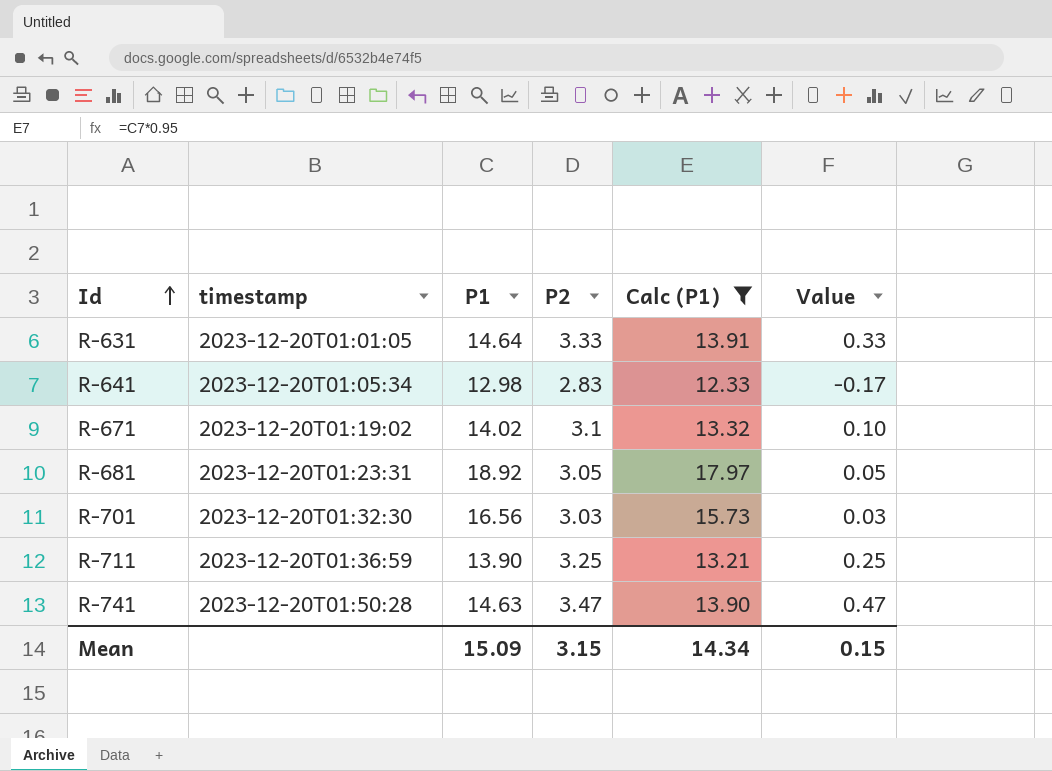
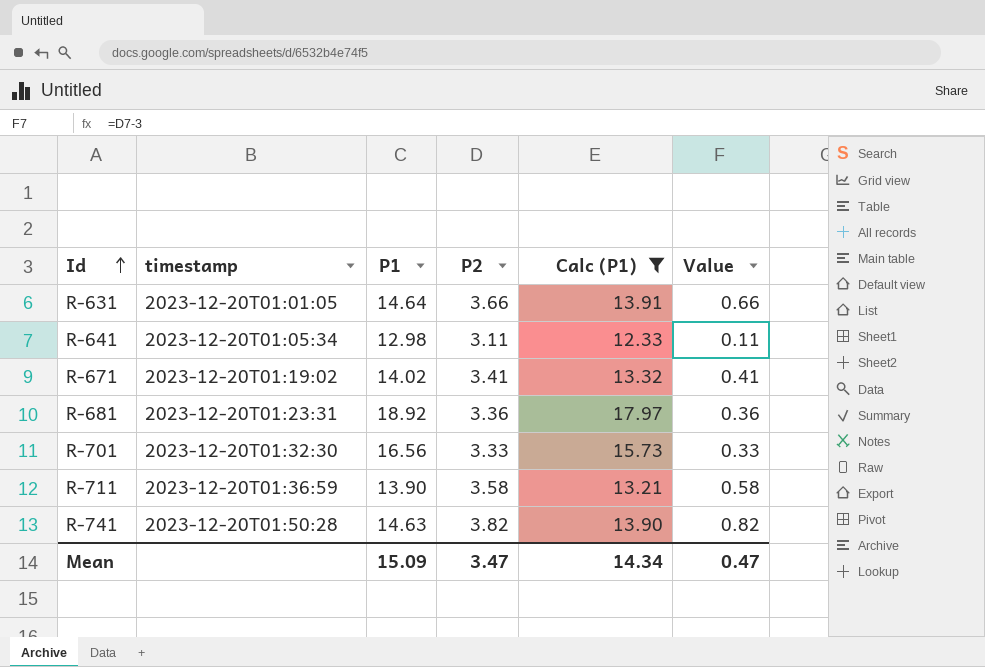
R-631 | P2: 3.33 -> 3.66
R-631 | Value: 0.33 -> 0.66
R-641 | P2: 2.83 -> 3.11
R-641 | Value: -0.17 -> 0.11
R-671 | P2: 3.1 -> 3.41
R-671 | Value: 0.10 -> 0.41
R-681 | P2: 3.05 -> 3.36
R-681 | Value: 0.05 -> 0.36
R-701 | P2: 3.03 -> 3.33
R-701 | Value: 0.03 -> 0.33
R-711 | P2: 3.25 -> 3.58
R-711 | Value: 0.25 -> 0.58
R-741 | P2: 3.47 -> 3.82
R-741 | Value: 0.47 -> 0.82
Mean | P2: 3.15 -> 3.47
Mean | Value: 0.15 -> 0.47

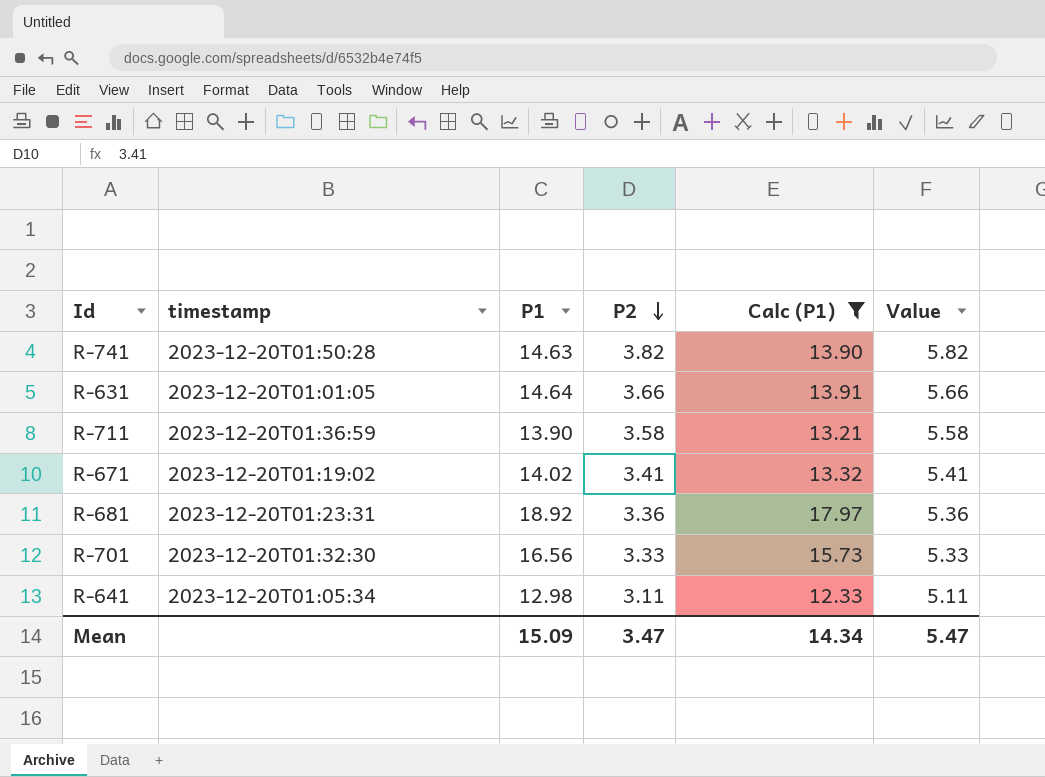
row order: Id ascending -> P2 descending
column Value | formula: [P2] - 3 -> [P2] + 2
Mean | Value: 0.47 -> 5.47

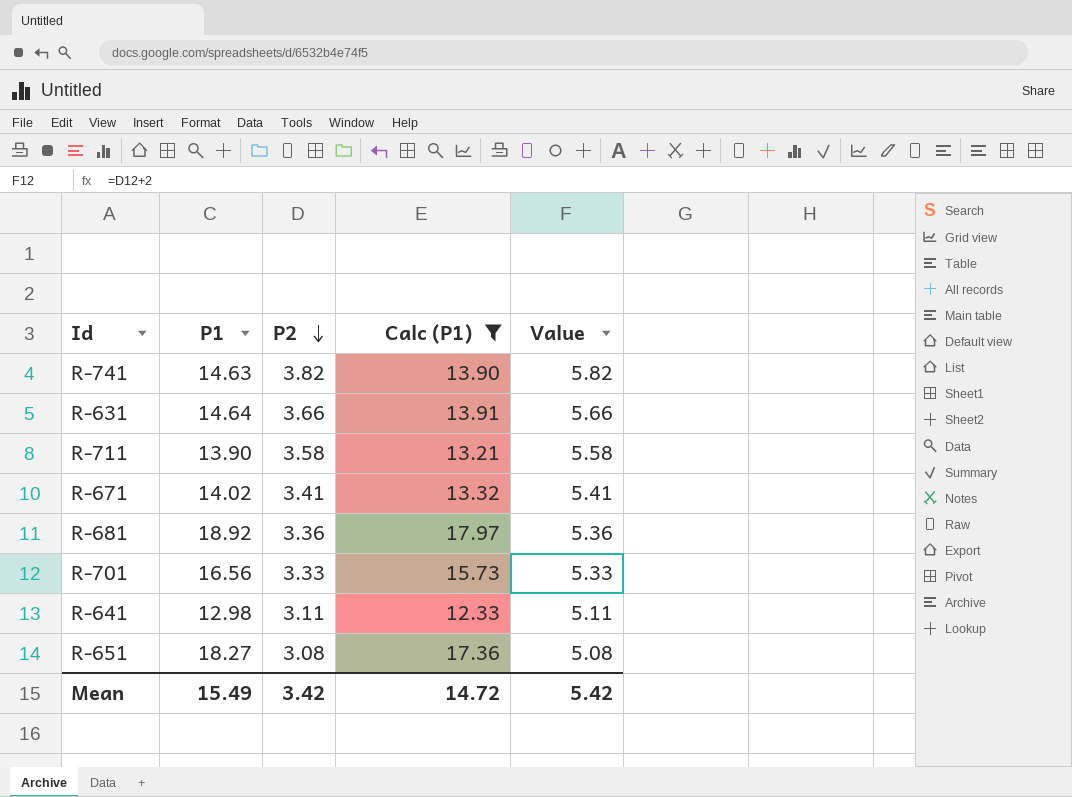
column timestamp | position: 2 -> none
row R-651: none -> 18.27 | 3.08 | 17.36 | 5.08
Mean | P1: 15.09 -> 15.49
Mean | P2: 3.47 -> 3.42
Mean | Calc (P1): 14.34 -> 14.72
Mean | Value: 5.47 -> 5.42

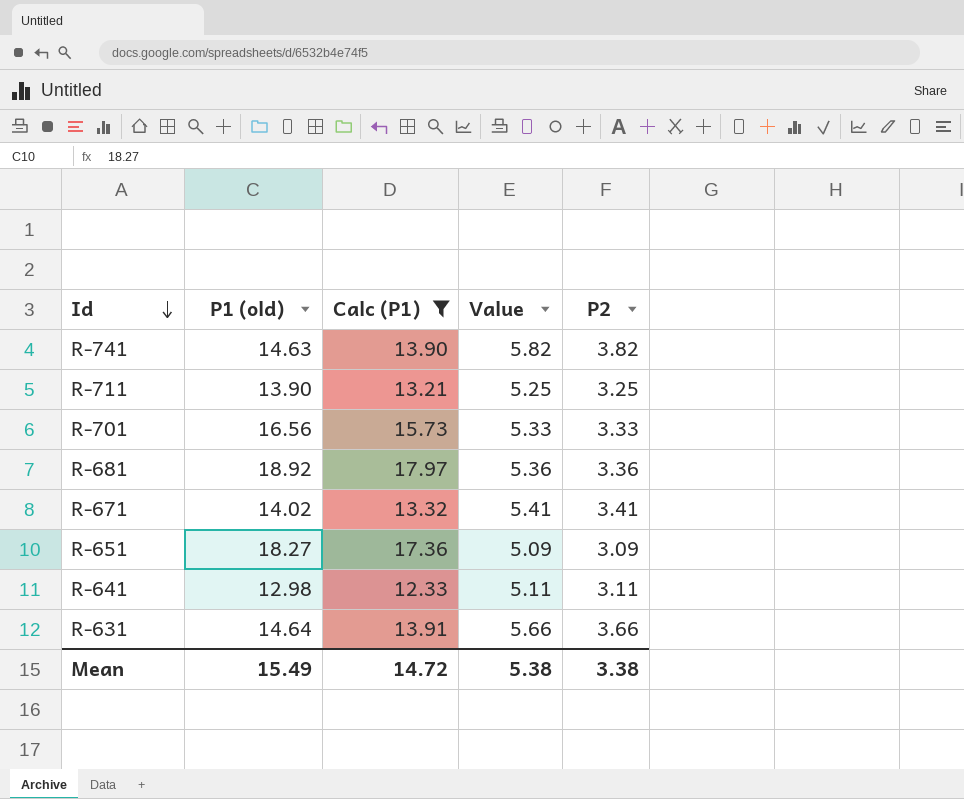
row order: P2 descending -> Id descending
column name: P1 -> P1 (old)
column P2 | position: 3 -> 5
R-711 | Value: 5.58 -> 5.25
R-711 | P2: 3.58 -> 3.25
R-651 | Value: 5.08 -> 5.09
R-651 | P2: 3.08 -> 3.09
Mean | Value: 5.42 -> 5.38
Mean | P2: 3.42 -> 3.38

